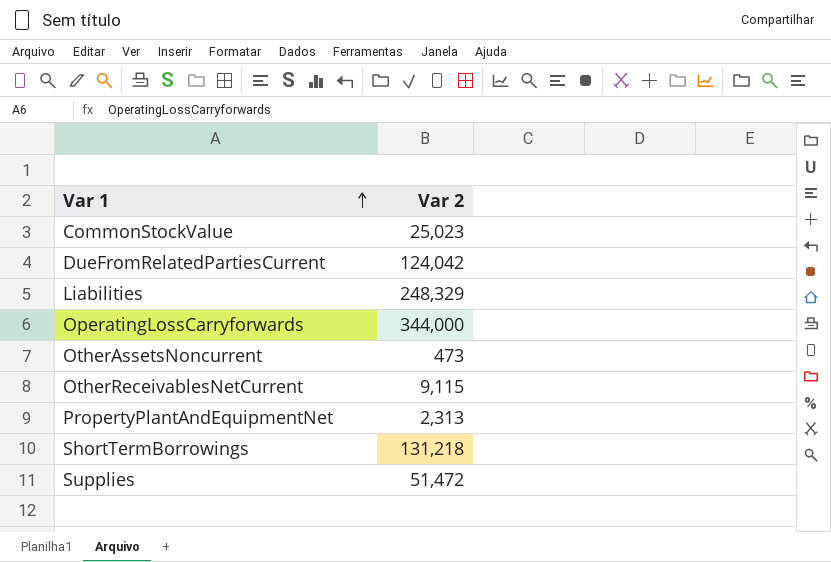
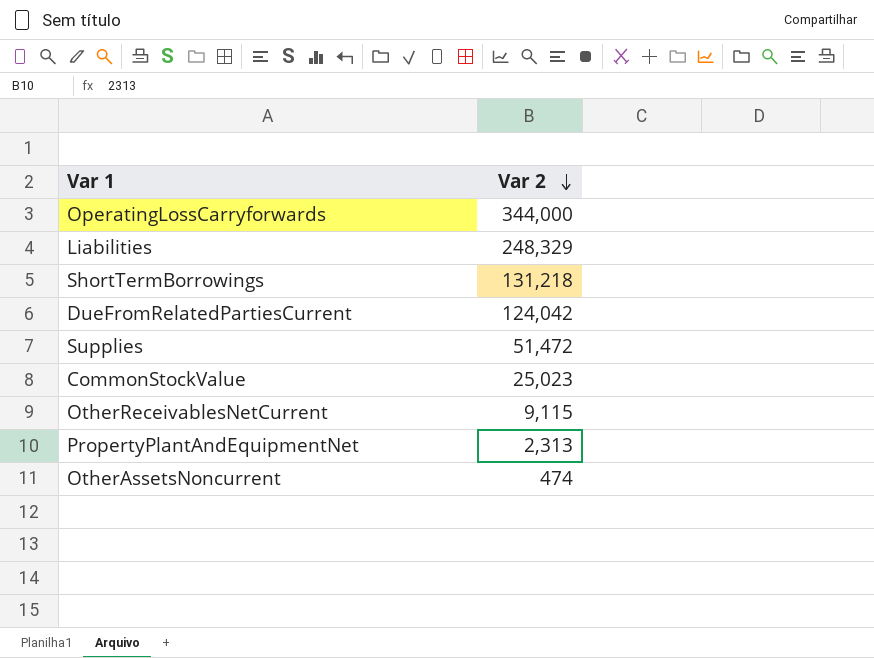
row order: Var 1 ascending -> Var 2 descending
OtherAssetsNoncurrent | Var 2: 473 -> 474

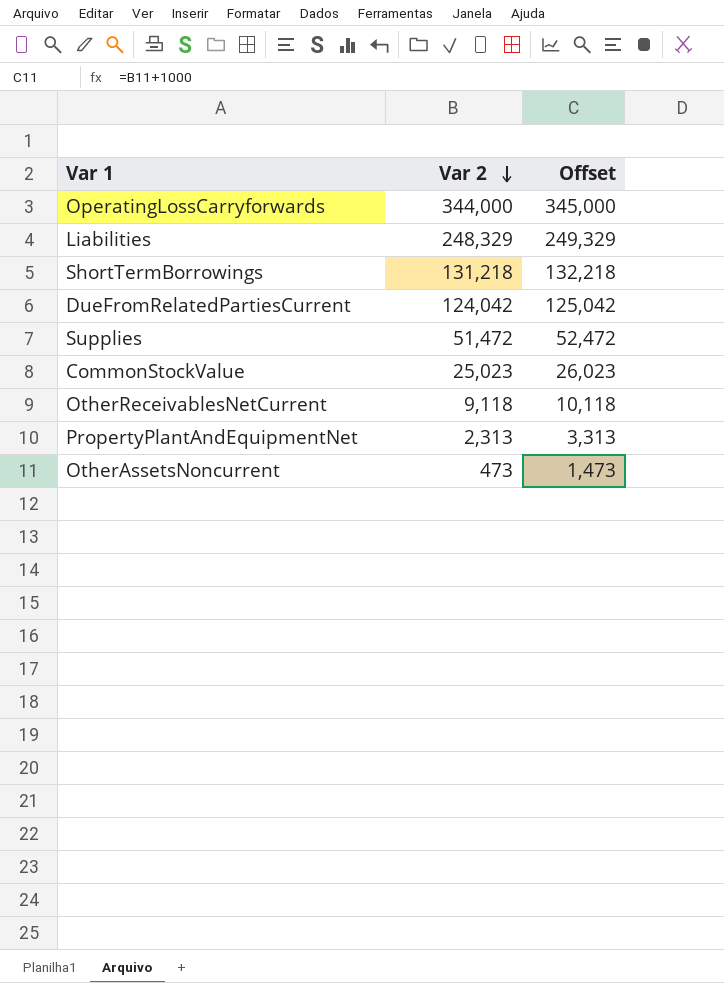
column Offset | formula: none -> [Var 2] + 1000
OtherReceivablesNetCurrent | Var 2: 9,115 -> 9,118
OtherAssetsNoncurrent | Var 2: 474 -> 473

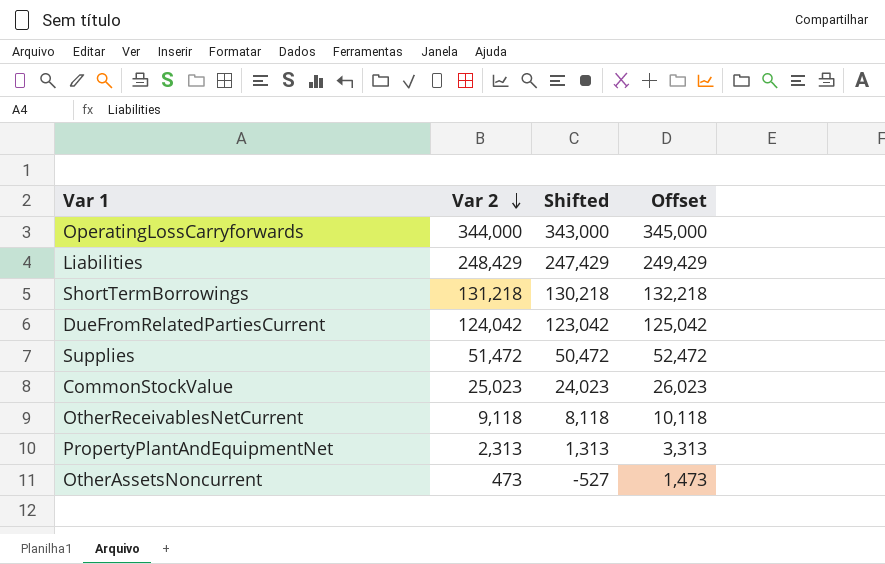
column Shifted | formula: none -> [Var 2] - 1000
Liabilities | Var 2: 248,329 -> 248,429
Liabilities | Offset: 249,329 -> 249,429

